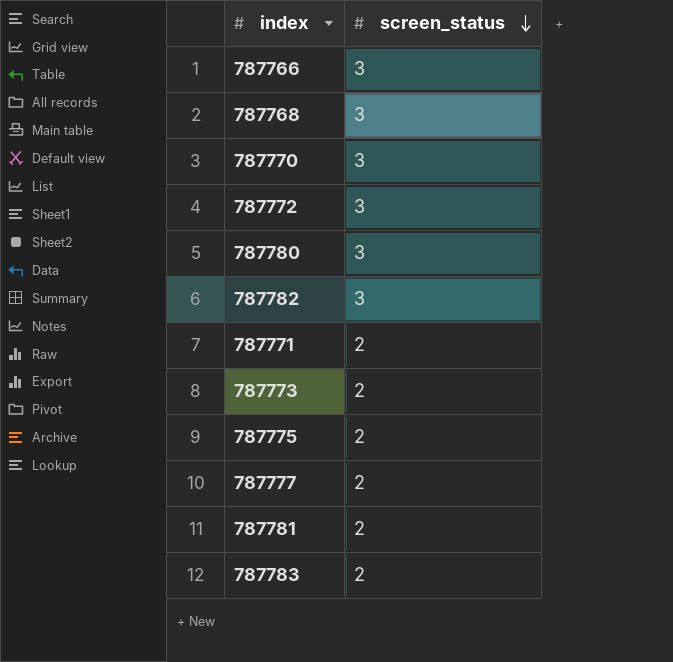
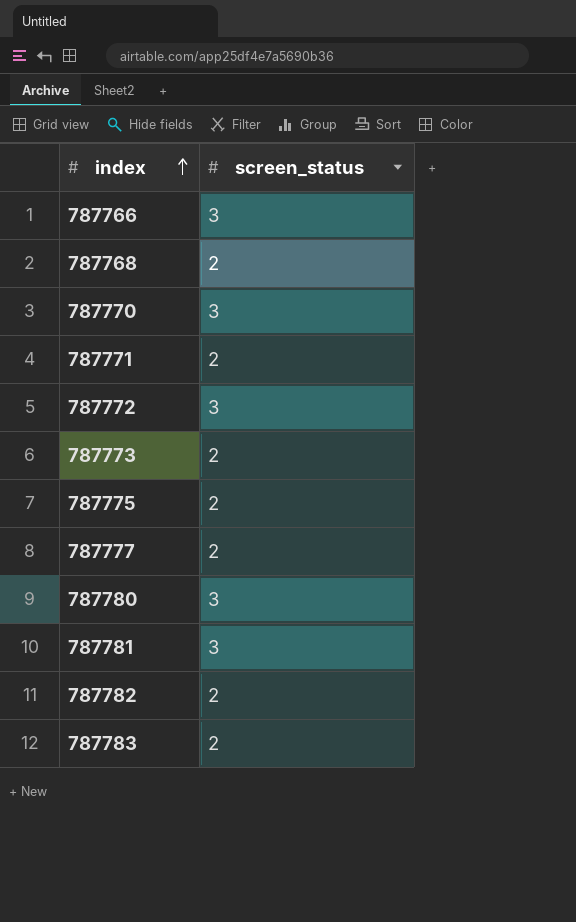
row order: screen_status descending -> index ascending
787768 | screen_status: 3 -> 2
787781 | screen_status: 2 -> 3
787782 | screen_status: 3 -> 2

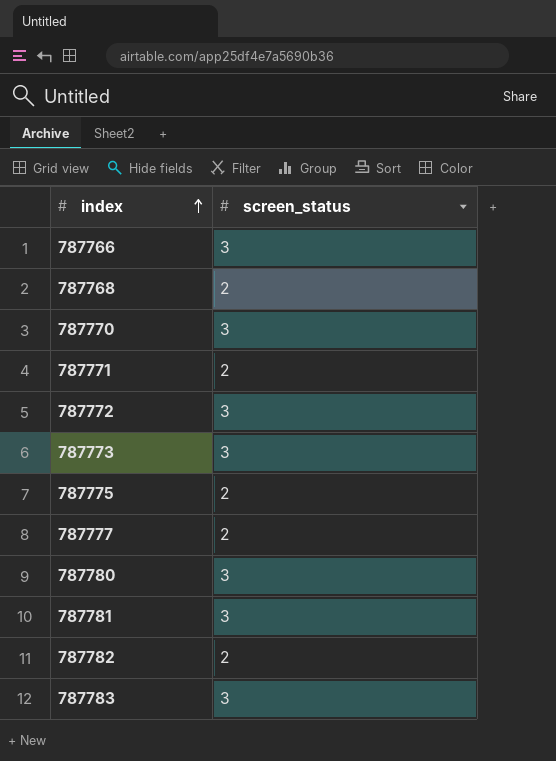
787773 | screen_status: 2 -> 3
787783 | screen_status: 2 -> 3

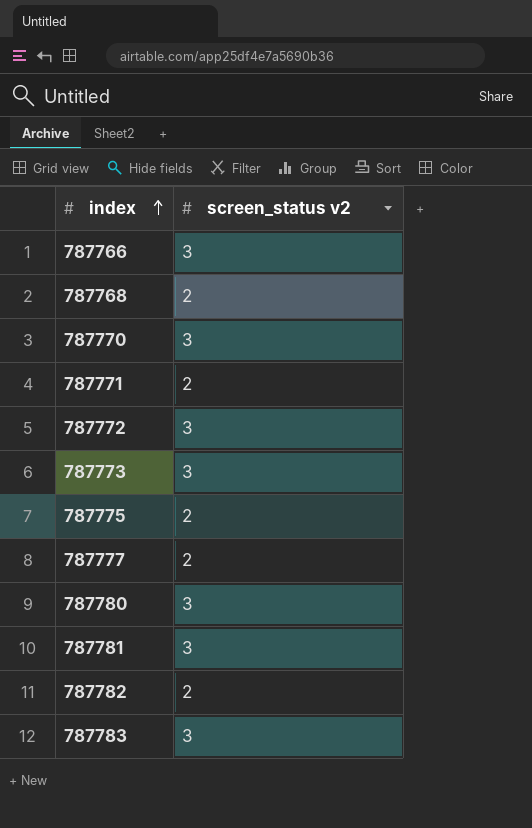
column name: screen_status -> screen_status v2

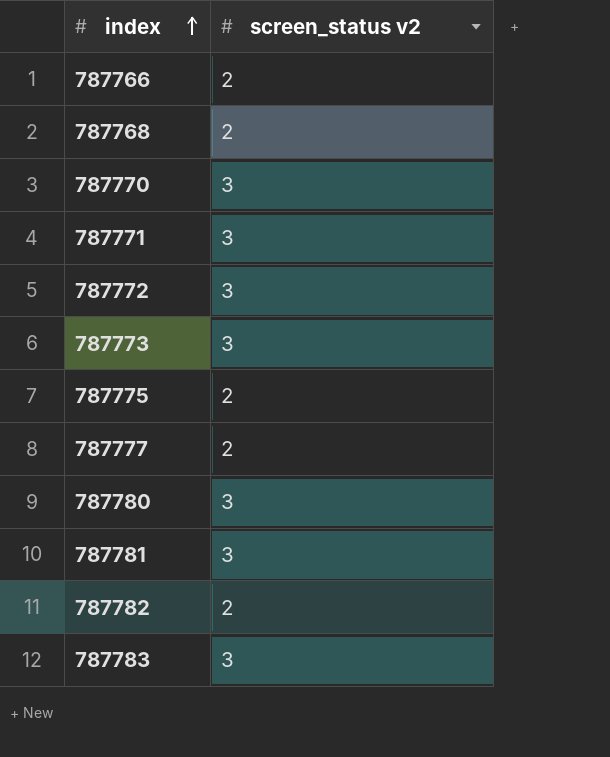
787766 | screen_status v2: 3 -> 2
787771 | screen_status v2: 2 -> 3

